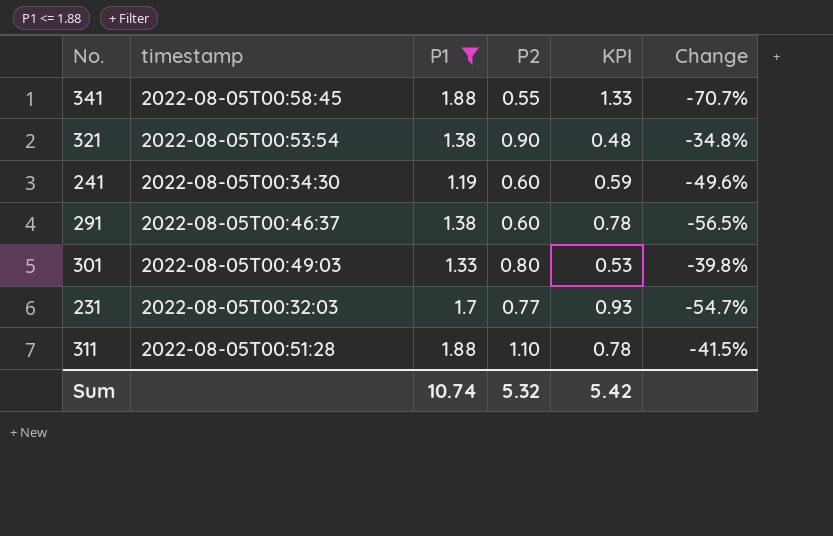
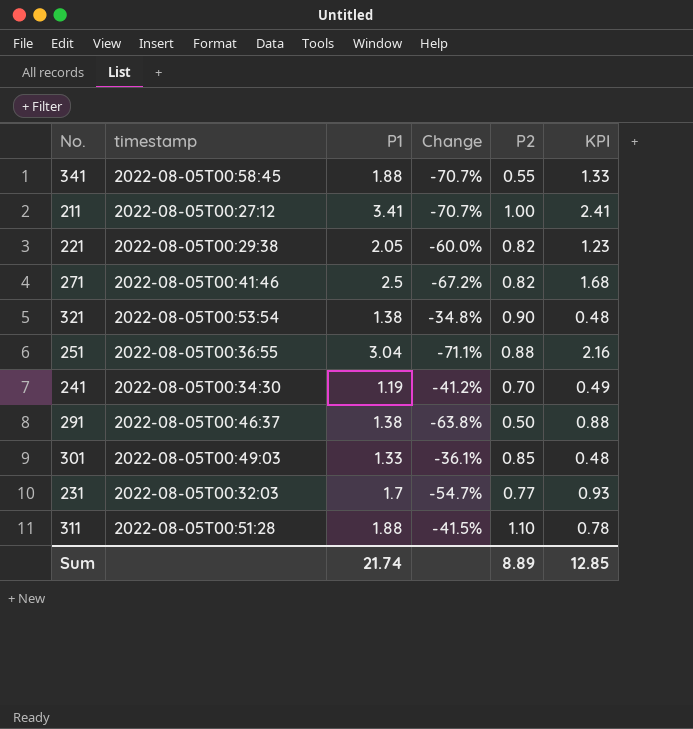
filter: P1 <= 1.88 -> none
column Change | position: 6 -> 4
241 | Change: -49.6% -> -41.2%
241 | P2: 0.60 -> 0.70
241 | KPI: 0.59 -> 0.49
291 | Change: -56.5% -> -63.8%
291 | P2: 0.60 -> 0.50
291 | KPI: 0.78 -> 0.88
301 | Change: -39.8% -> -36.1%
301 | P2: 0.80 -> 0.85
301 | KPI: 0.53 -> 0.48
Sum | P1: 10.74 -> 21.74
Sum | P2: 5.32 -> 8.89
Sum | KPI: 5.42 -> 12.85

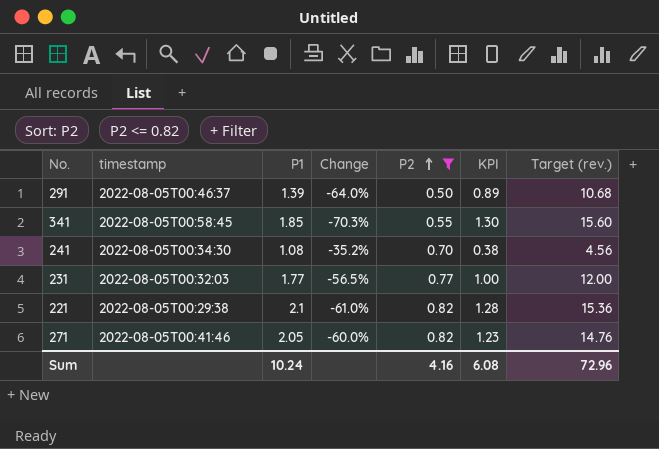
filter: none -> P2 <= 0.82
row order: none -> P2 ascending
column Target (rev.) | formula: none -> [KPI] * 12
291 | P1: 1.38 -> 1.39
291 | Change: -63.8% -> -64.0%
291 | KPI: 0.88 -> 0.89
341 | P1: 1.88 -> 1.85
341 | Change: -70.7% -> -70.3%
341 | KPI: 1.33 -> 1.30
241 | P1: 1.19 -> 1.08
241 | Change: -41.2% -> -35.2%
241 | KPI: 0.49 -> 0.38
231 | P1: 1.7 -> 1.77
231 | Change: -54.7% -> -56.5%
231 | KPI: 0.93 -> 1.00
221 | P1: 2.05 -> 2.1
221 | Change: -60.0% -> -61.0%
221 | KPI: 1.23 -> 1.28
271 | P1: 2.5 -> 2.05
271 | Change: -67.2% -> -60.0%
271 | KPI: 1.68 -> 1.23
Sum | P1: 21.74 -> 10.24
Sum | P2: 8.89 -> 4.16
Sum | KPI: 12.85 -> 6.08

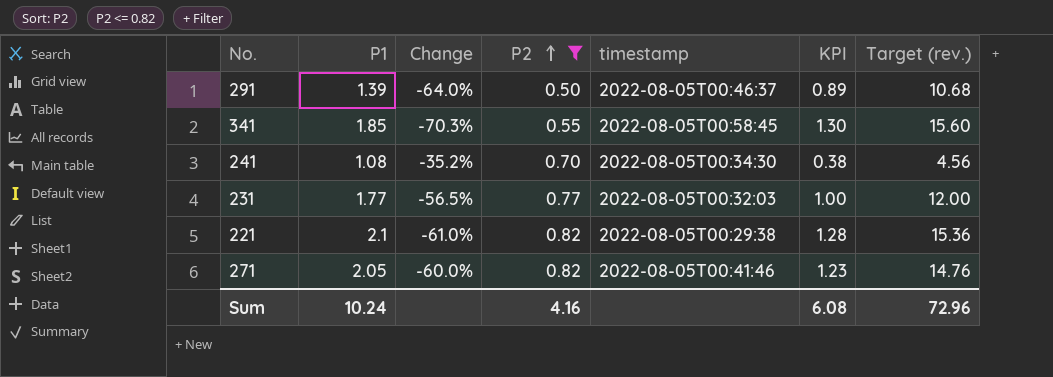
column timestamp | position: 2 -> 5

